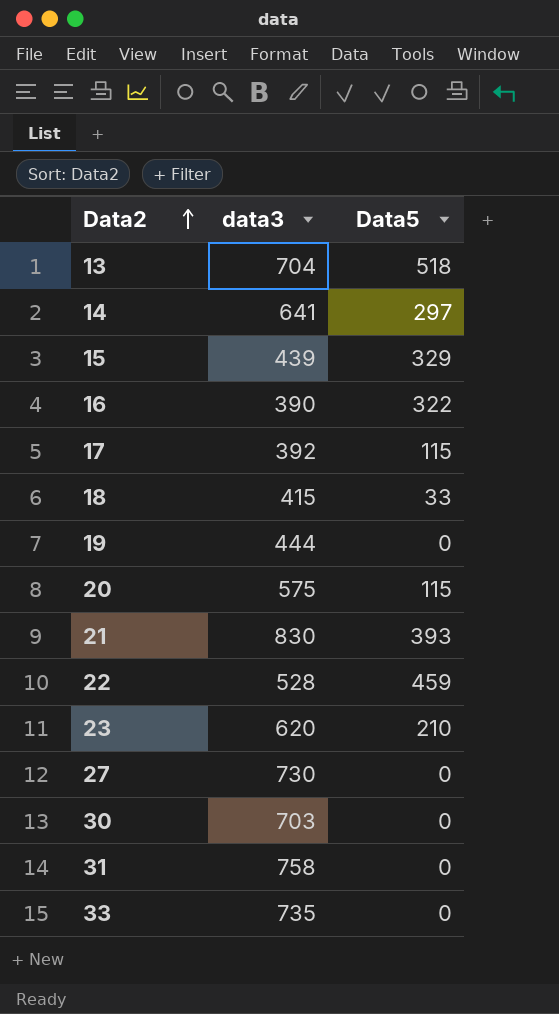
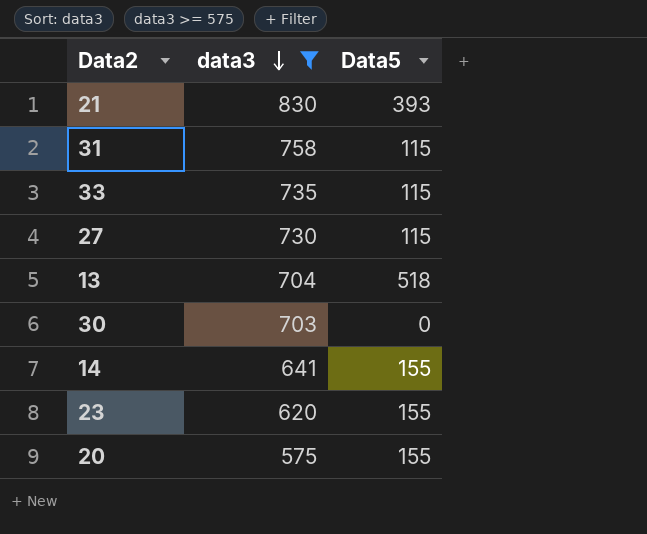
filter: none -> data3 >= 575
row order: Data2 ascending -> data3 descending
31 | Data5: 0 -> 115
33 | Data5: 0 -> 115
27 | Data5: 0 -> 115
14 | Data5: 297 -> 155
23 | Data5: 210 -> 155
20 | Data5: 115 -> 155

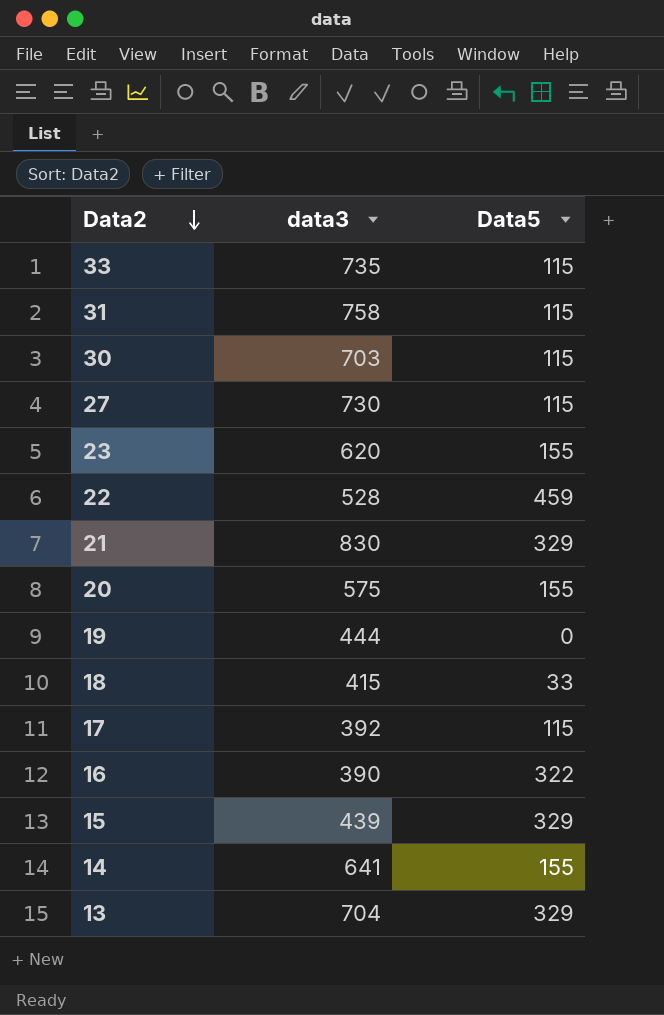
filter: data3 >= 575 -> none
row order: data3 descending -> Data2 descending
30 | Data5: 0 -> 115
21 | Data5: 393 -> 329
13 | Data5: 518 -> 329

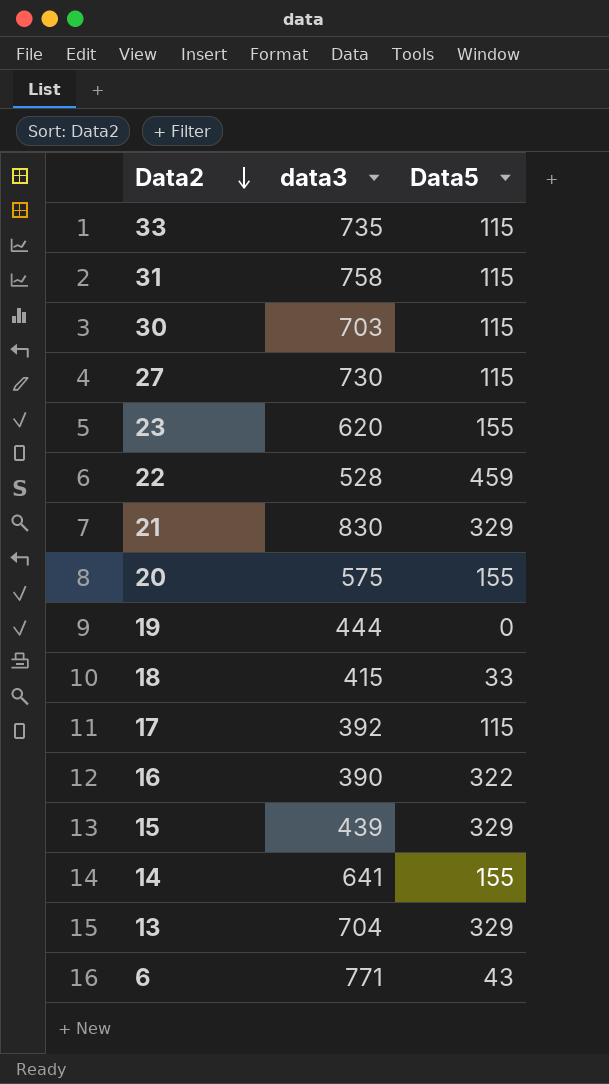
row 6: none -> 771 | 43

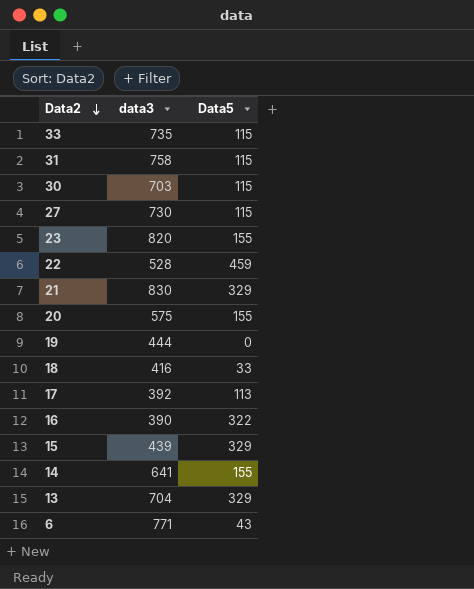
23 | data3: 620 -> 820
18 | data3: 415 -> 416
17 | Data5: 115 -> 113

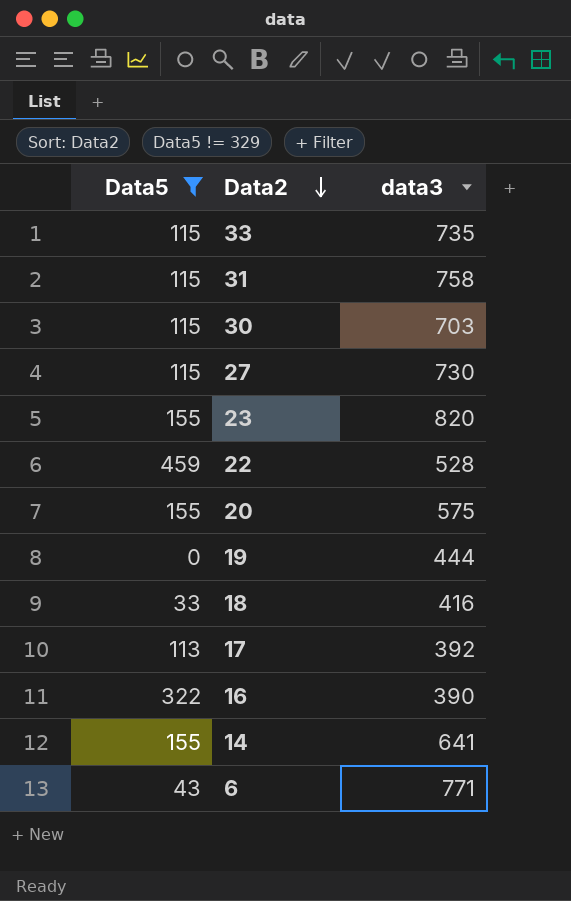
filter: none -> Data5 != 329
column Data5 | position: 3 -> 1

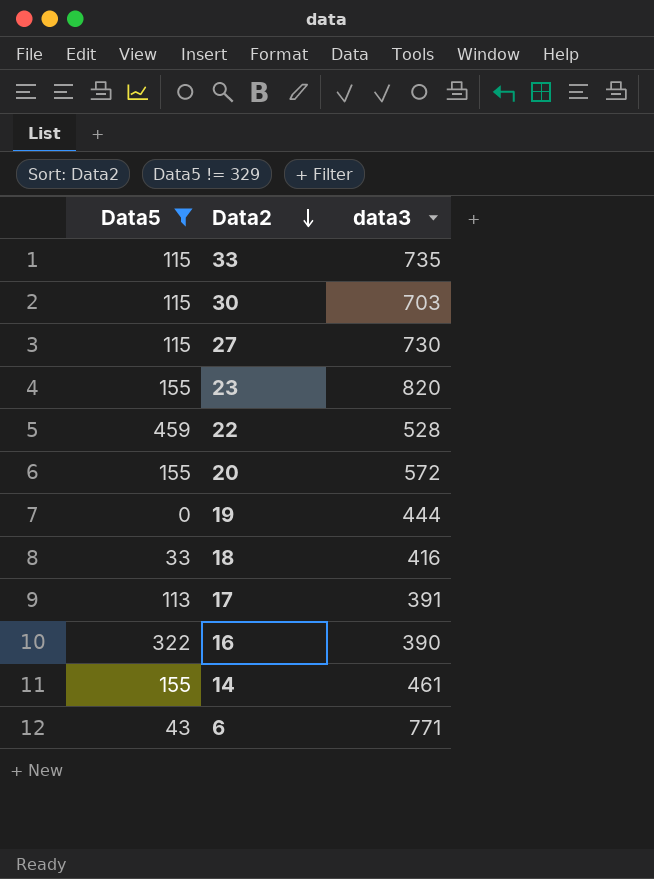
row 31: 115 | 758 -> none
20 | data3: 575 -> 572
17 | data3: 392 -> 391
14 | data3: 641 -> 461

